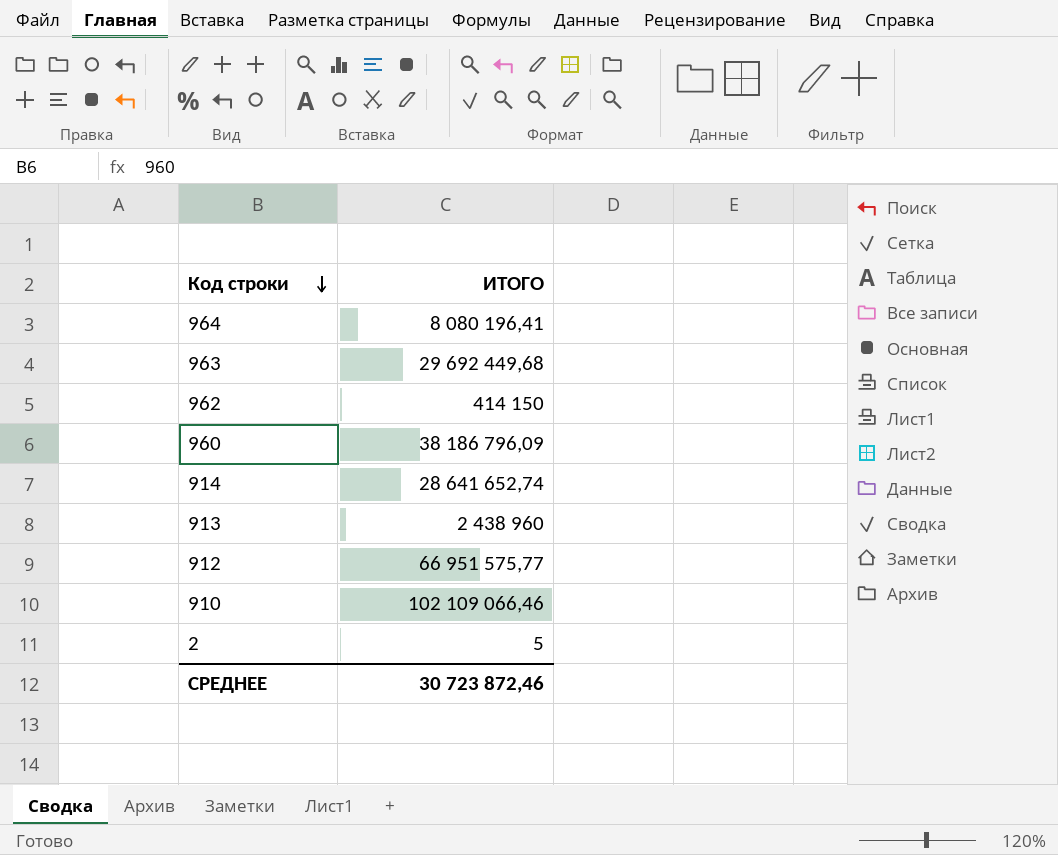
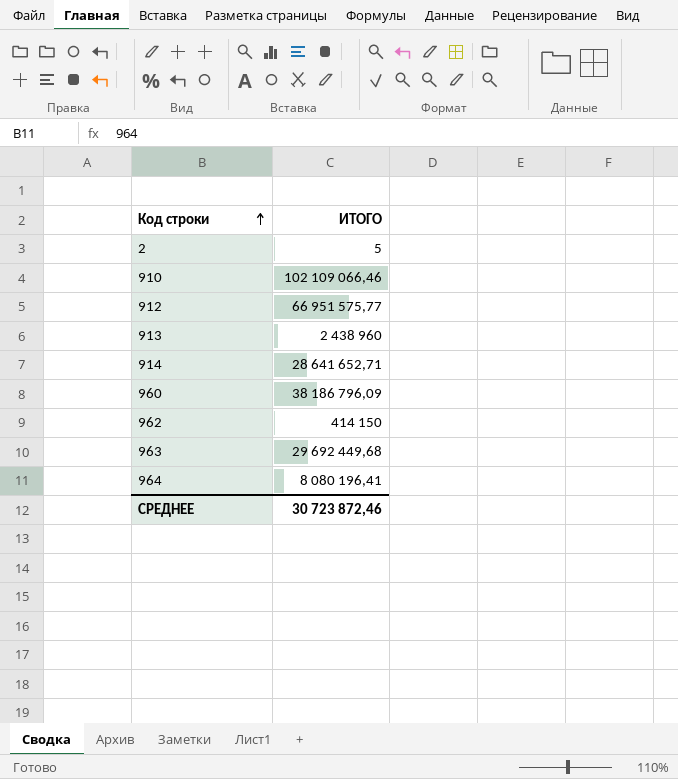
row order: Код строки descending -> Код строки ascending
914 | ИТОГО: 28 641 652,74 -> 28 641 652,71

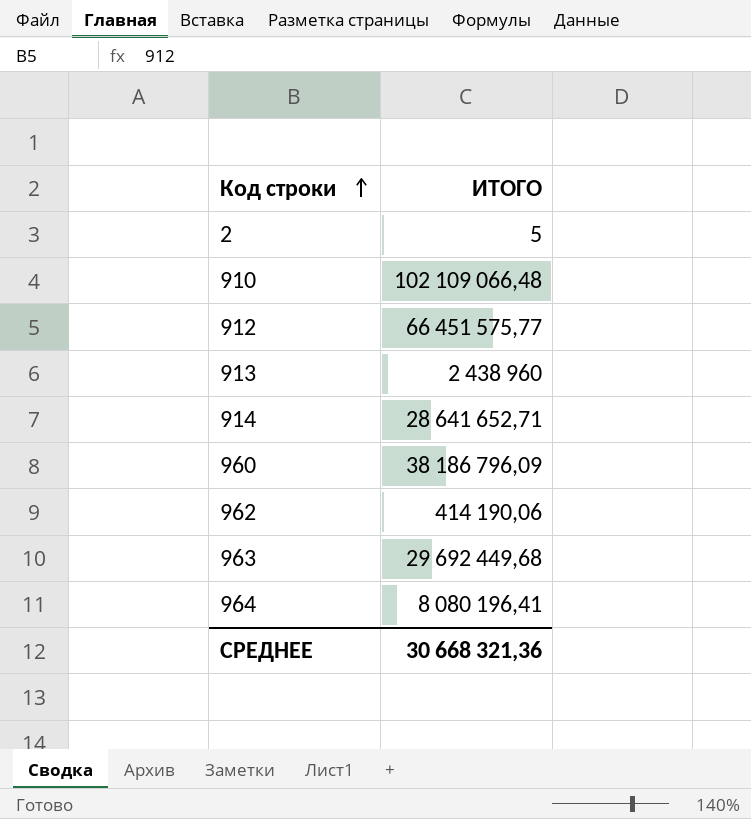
910 | ИТОГО: 102 109 066,46 -> 102 109 066,48
912 | ИТОГО: 66 951 575,77 -> 66 451 575,77
962 | ИТОГО: 414 150 -> 414 190,06
СРЕДНЕЕ | ИТОГО: 30 723 872,46 -> 30 668 321,36

